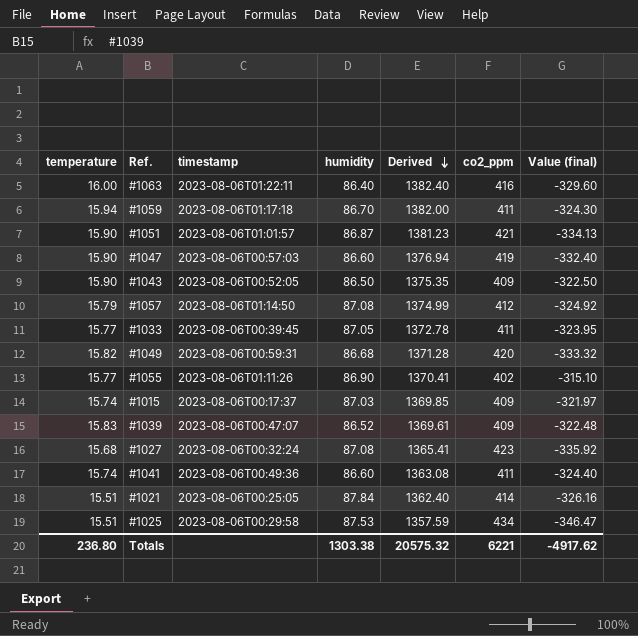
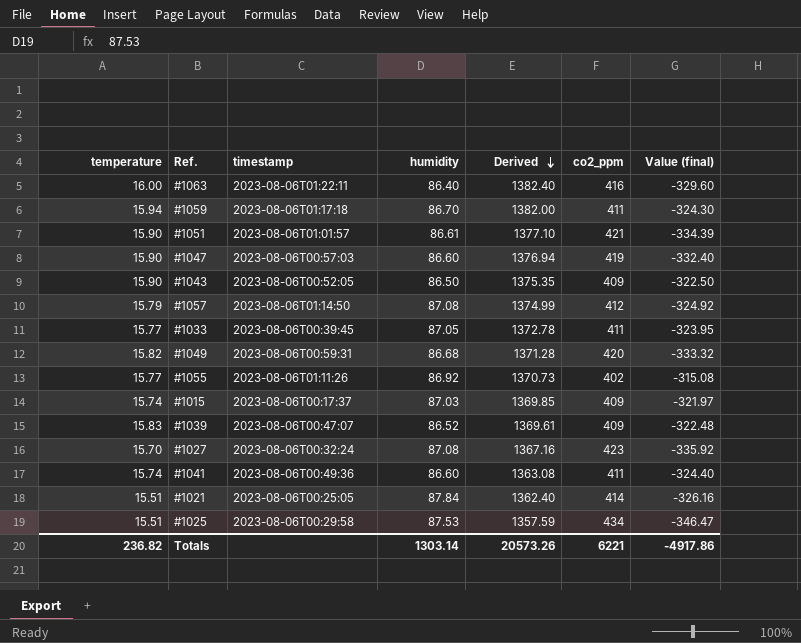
#1051 | humidity: 86.87 -> 86.61
#1051 | Derived: 1381.23 -> 1377.10
#1051 | Value (final): -334.13 -> -334.39
#1055 | humidity: 86.90 -> 86.92
#1055 | Derived: 1370.41 -> 1370.73
#1055 | Value (final): -315.10 -> -315.08
#1027 | temperature: 15.68 -> 15.70
#1027 | Derived: 1365.41 -> 1367.16
Totals | temperature: 236.80 -> 236.82
Totals | humidity: 1303.38 -> 1303.14
Totals | Derived: 20575.32 -> 20573.26
Totals | Value (final): -4917.62 -> -4917.86

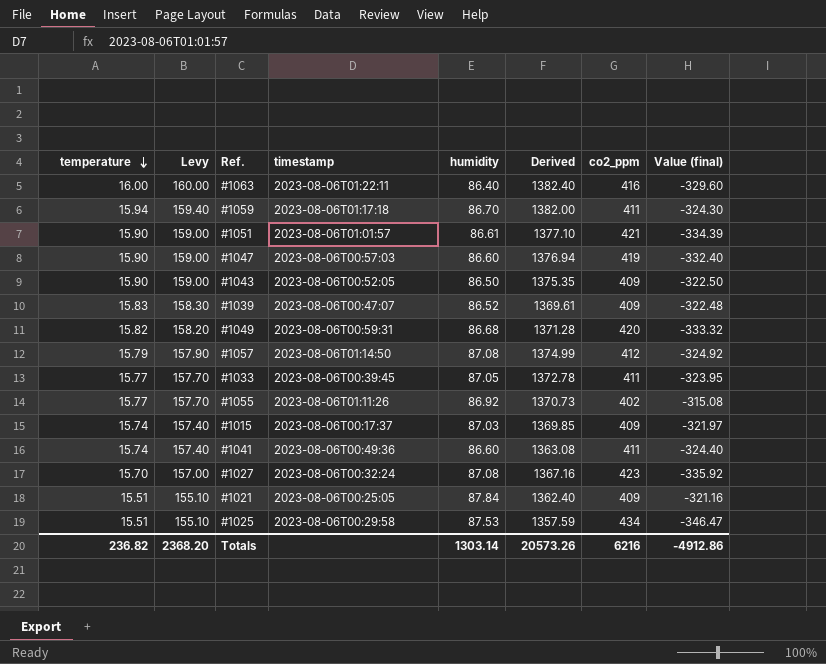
row order: Derived descending -> temperature descending
column Levy | formula: none -> [temperature] * 10
#1021 | co2_ppm: 414 -> 409
#1021 | Value (final): -326.16 -> -321.16
Totals | co2_ppm: 6221 -> 6216
Totals | Value (final): -4917.86 -> -4912.86

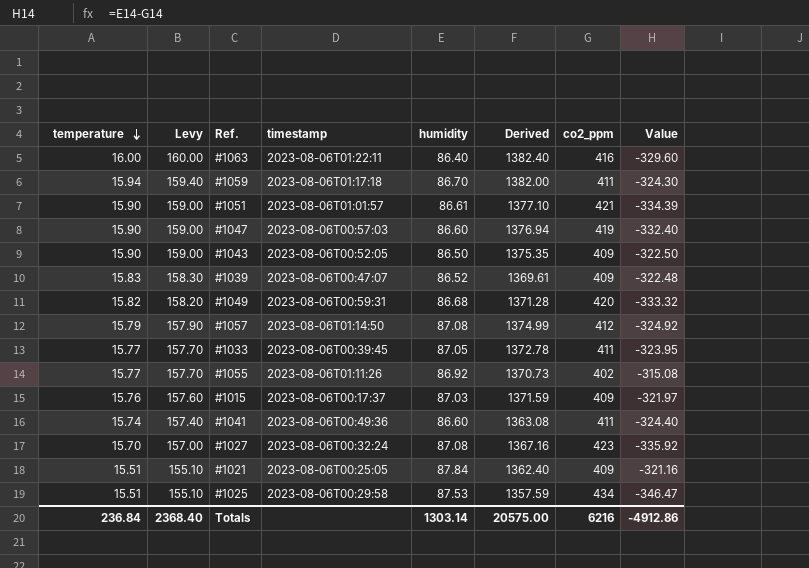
column name: Value (final) -> Value
#1015 | temperature: 15.74 -> 15.76
#1015 | Levy: 157.40 -> 157.60
#1015 | Derived: 1369.85 -> 1371.59
Totals | temperature: 236.82 -> 236.84
Totals | Levy: 2368.20 -> 2368.40
Totals | Derived: 20573.26 -> 20575.00

